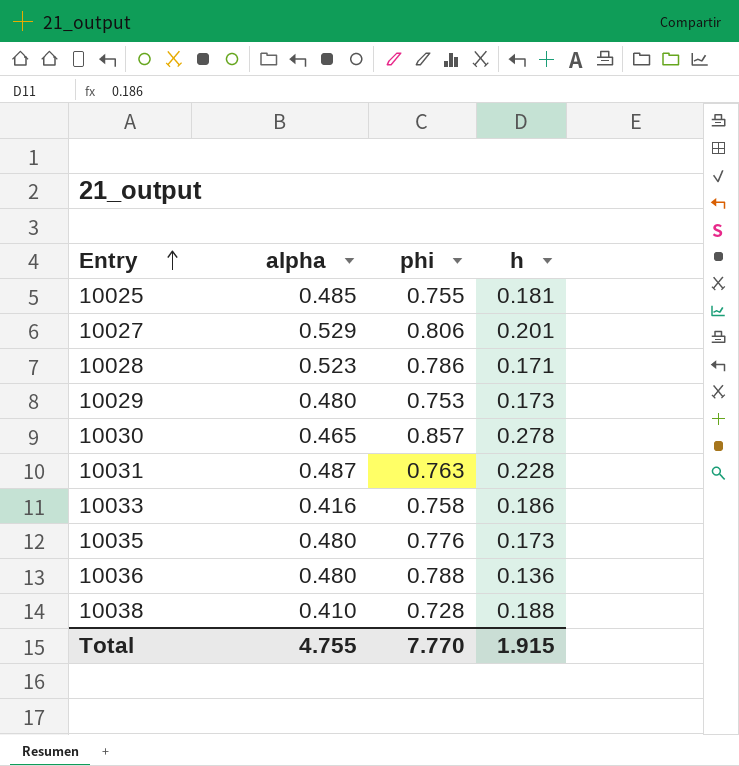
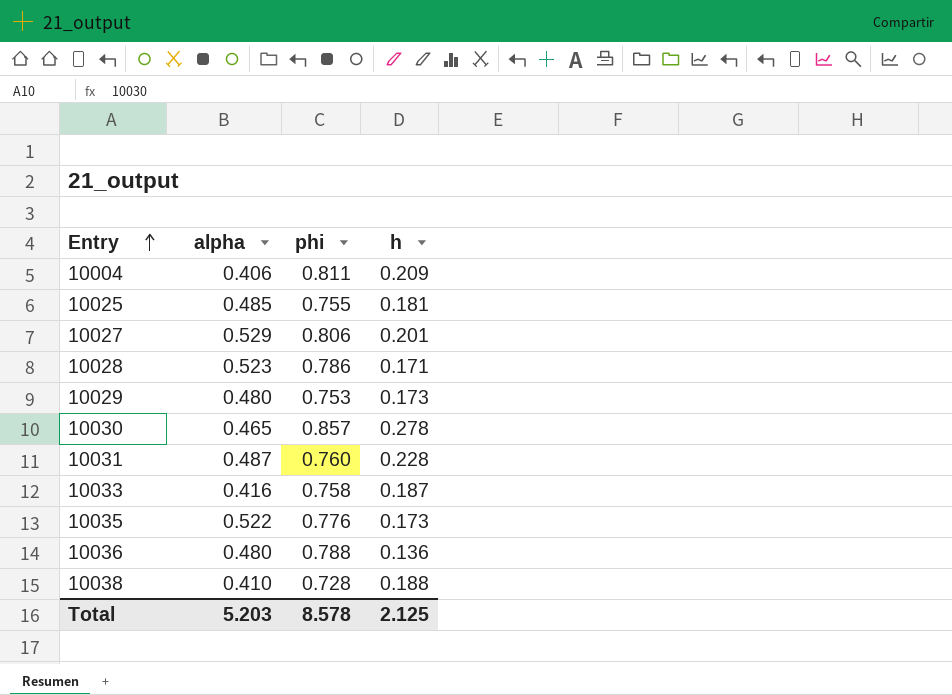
row 10004: none -> 0.406 | 0.811 | 0.209
10031 | phi: 0.763 -> 0.760
10033 | h: 0.186 -> 0.187
10035 | alpha: 0.480 -> 0.522
Total | alpha: 4.755 -> 5.203
Total | phi: 7.770 -> 8.578
Total | h: 1.915 -> 2.125

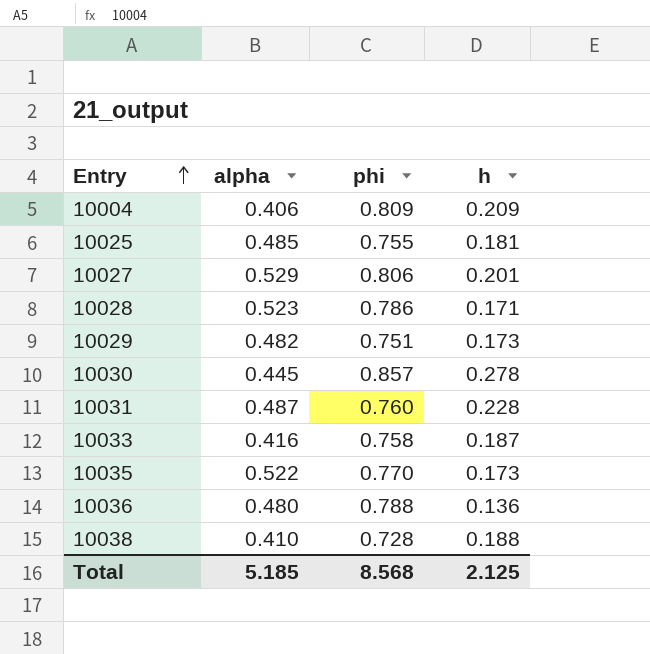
10004 | phi: 0.811 -> 0.809
10029 | alpha: 0.480 -> 0.482
10029 | phi: 0.753 -> 0.751
10030 | alpha: 0.465 -> 0.445
10035 | phi: 0.776 -> 0.770
Total | alpha: 5.203 -> 5.185
Total | phi: 8.578 -> 8.568

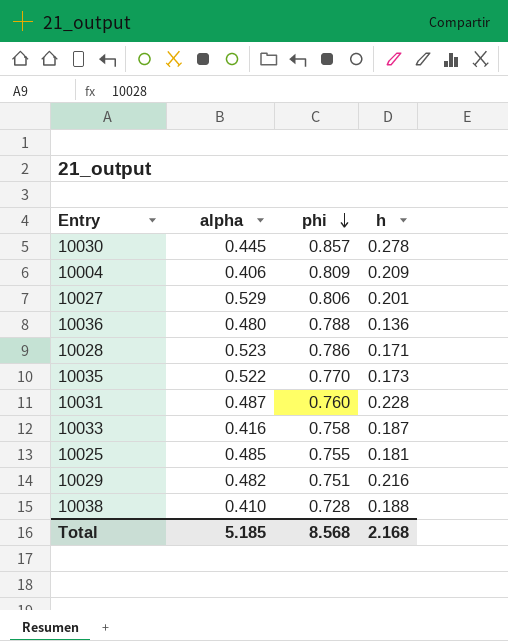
row order: Entry ascending -> phi descending
10029 | h: 0.173 -> 0.216
Total | h: 2.125 -> 2.168

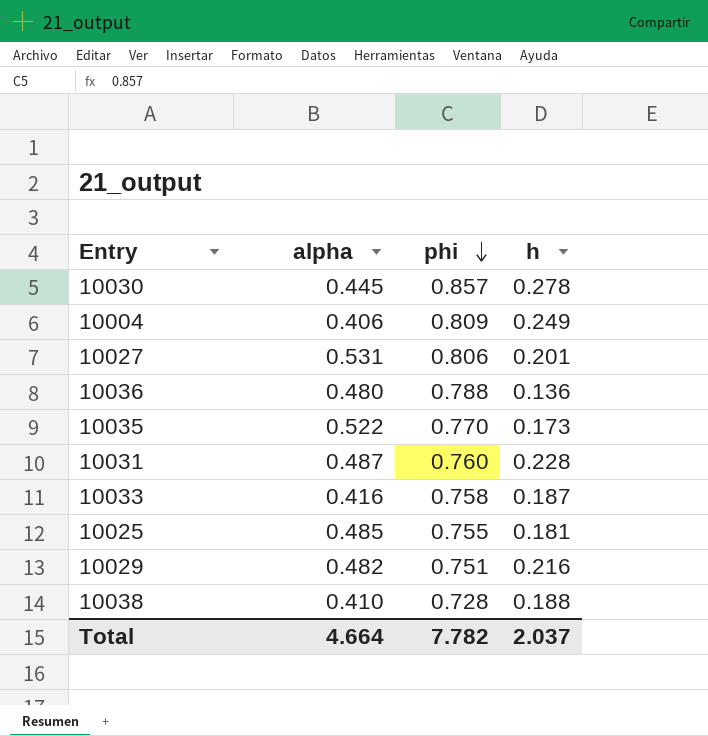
row 10028: 0.523 | 0.786 | 0.171 -> none
10004 | h: 0.209 -> 0.249
10027 | alpha: 0.529 -> 0.531
Total | alpha: 5.185 -> 4.664
Total | phi: 8.568 -> 7.782
Total | h: 2.168 -> 2.037

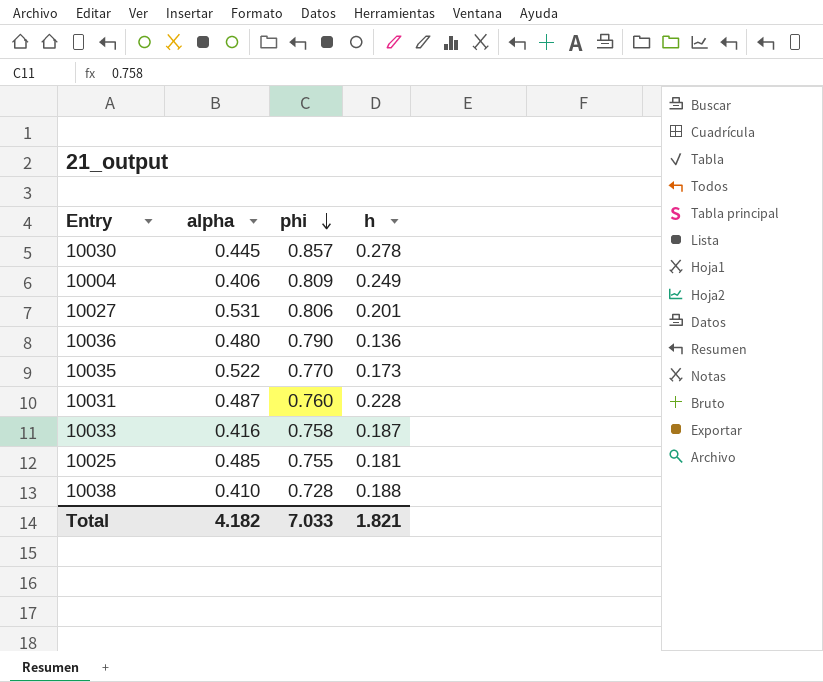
row 10029: 0.482 | 0.751 | 0.216 -> none
10036 | phi: 0.788 -> 0.790
Total | alpha: 4.664 -> 4.182
Total | phi: 7.782 -> 7.033
Total | h: 2.037 -> 1.821

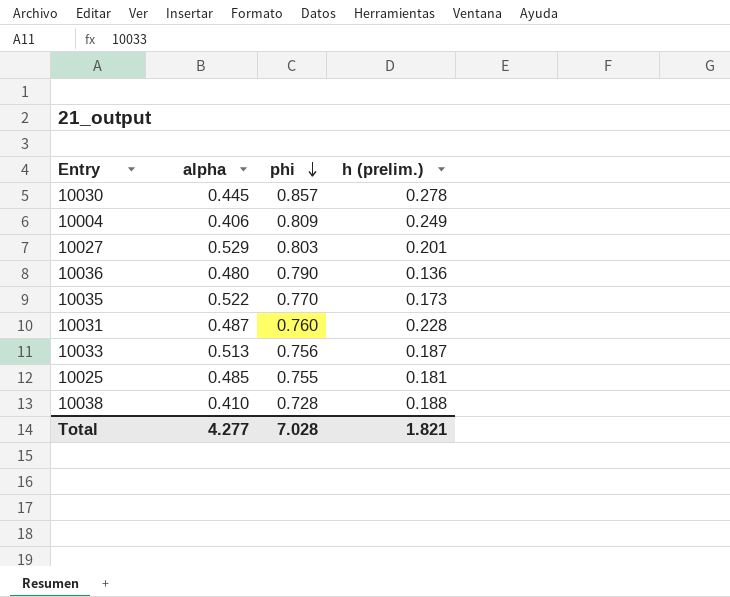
column name: h -> h (prelim.)
10027 | alpha: 0.531 -> 0.529
10027 | phi: 0.806 -> 0.803
10033 | alpha: 0.416 -> 0.513
10033 | phi: 0.758 -> 0.756
Total | alpha: 4.182 -> 4.277
Total | phi: 7.033 -> 7.028

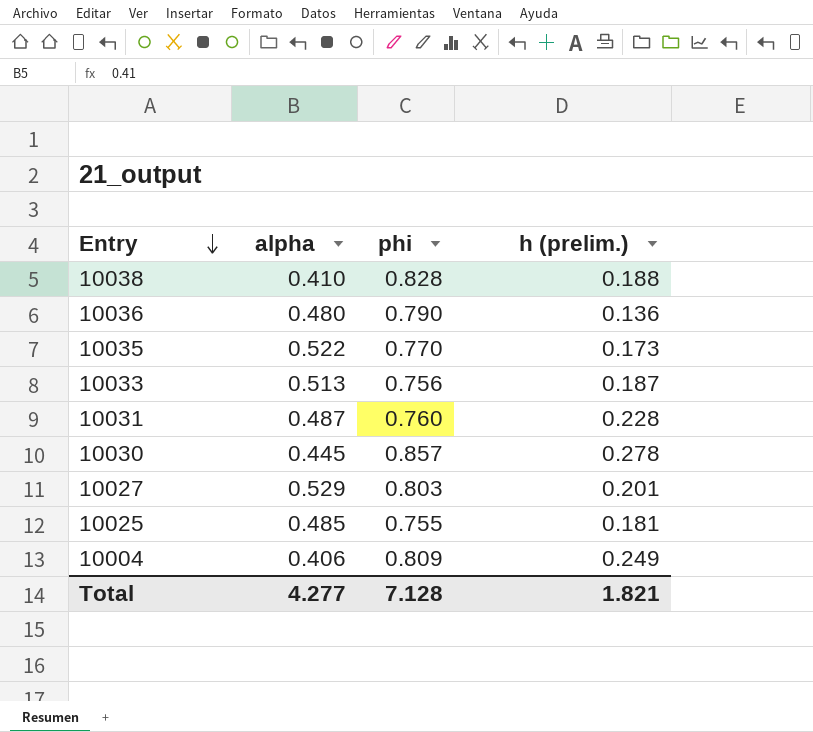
row order: phi descending -> Entry descending
10038 | phi: 0.728 -> 0.828
Total | phi: 7.028 -> 7.128

